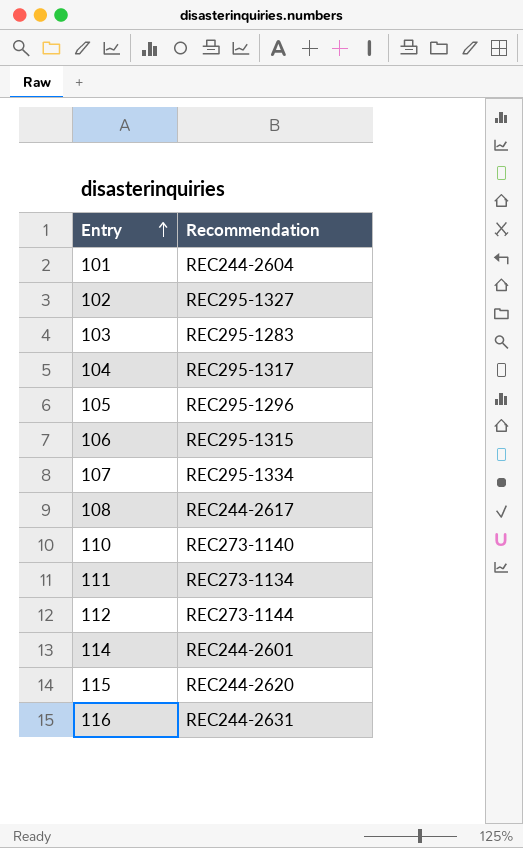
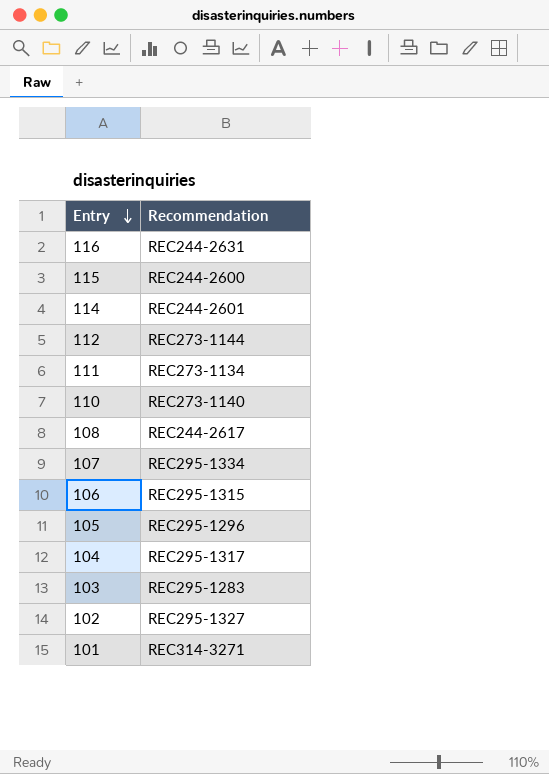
row order: Entry ascending -> Entry descending
115 | Recommendation: REC244-2620 -> REC244-2600
101 | Recommendation: REC244-2604 -> REC314-3271

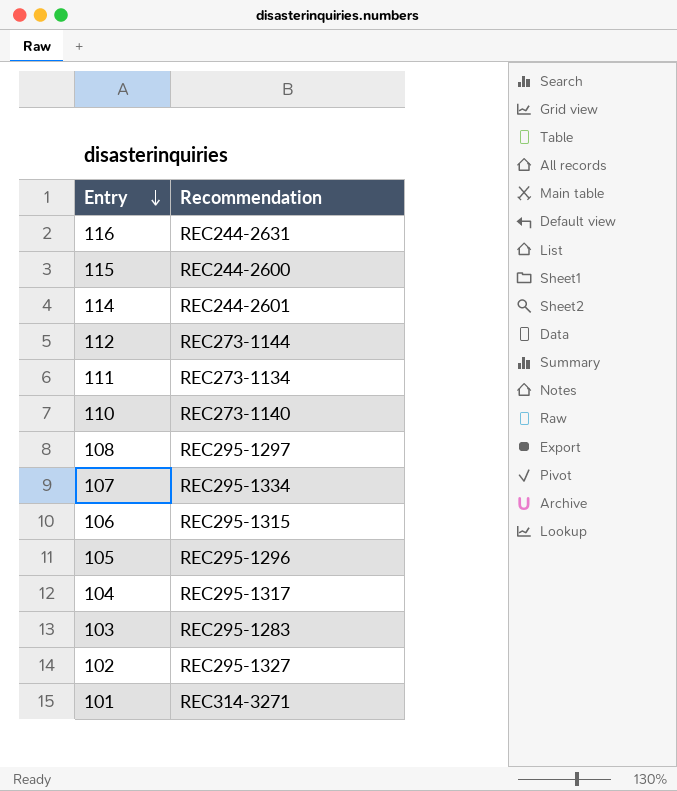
108 | Recommendation: REC244-2617 -> REC295-1297

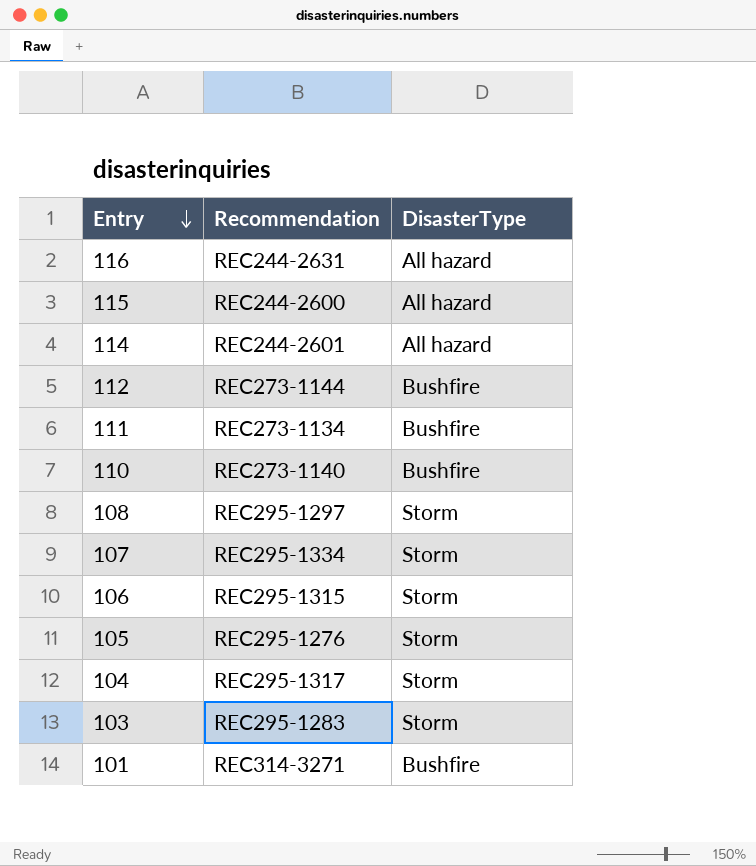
column DisasterType | position: none -> 3
row 102: REC295-1327 -> none
105 | Recommendation: REC295-1296 -> REC295-1276

